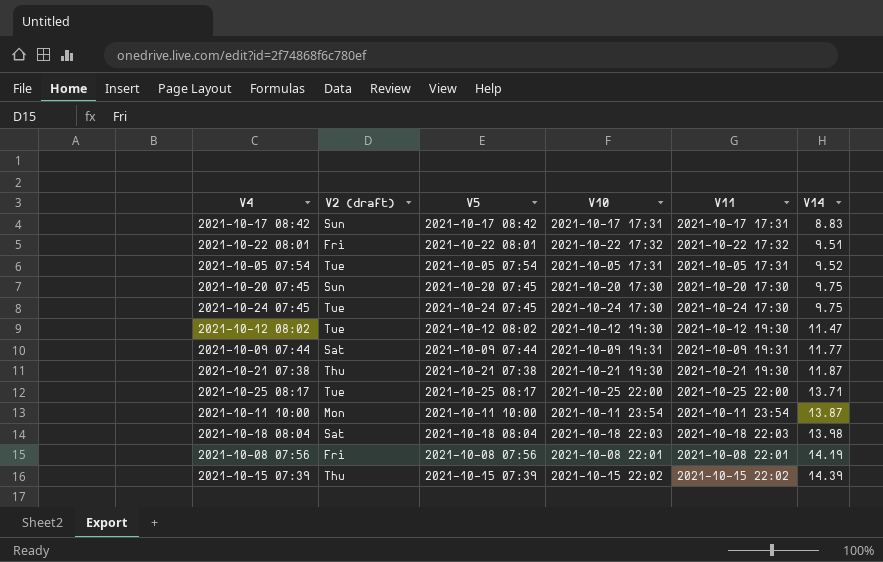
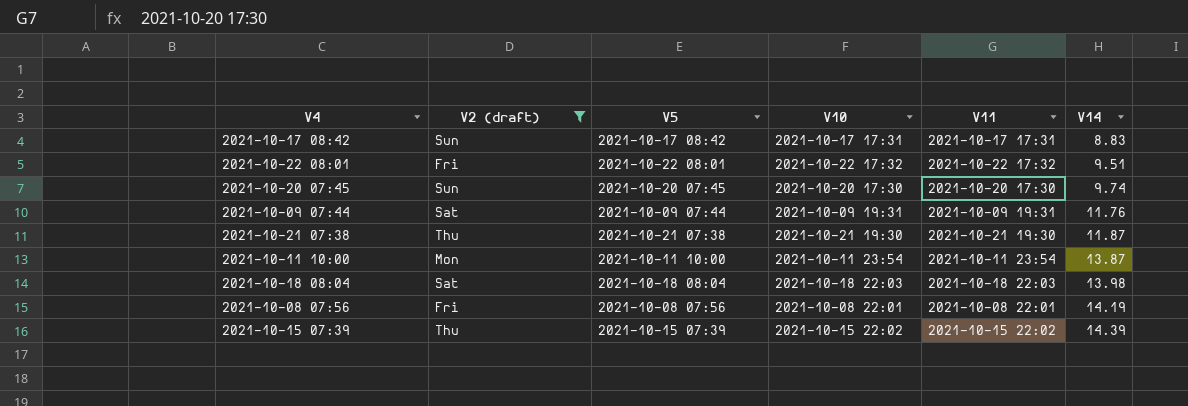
filter: none -> V2 (draft) != Tue
2021-10-20 07:45 | V14: 9.75 -> 9.74
2021-10-09 07:44 | V14: 11.77 -> 11.76

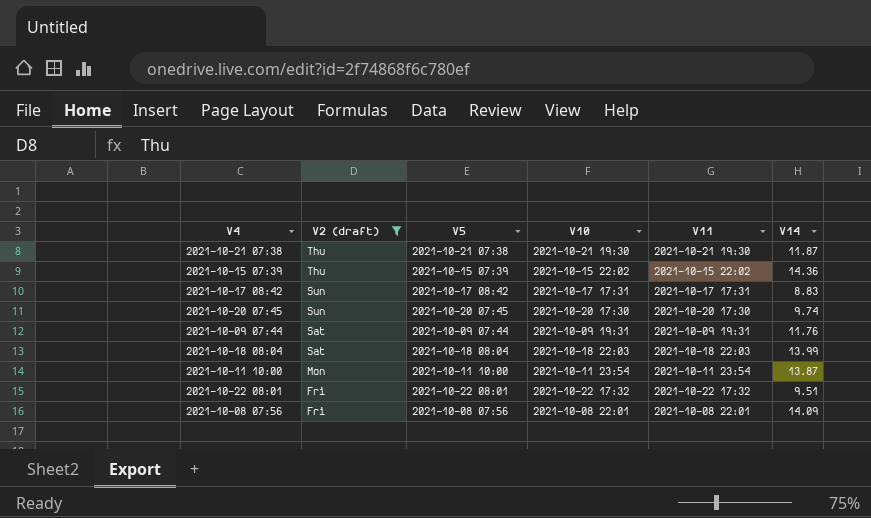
row order: V14 ascending -> V2 (draft) descending
2021-10-15 07:39 | V14: 14.39 -> 14.36
2021-10-18 08:04 | V14: 13.98 -> 13.99
2021-10-08 07:56 | V14: 14.19 -> 14.09

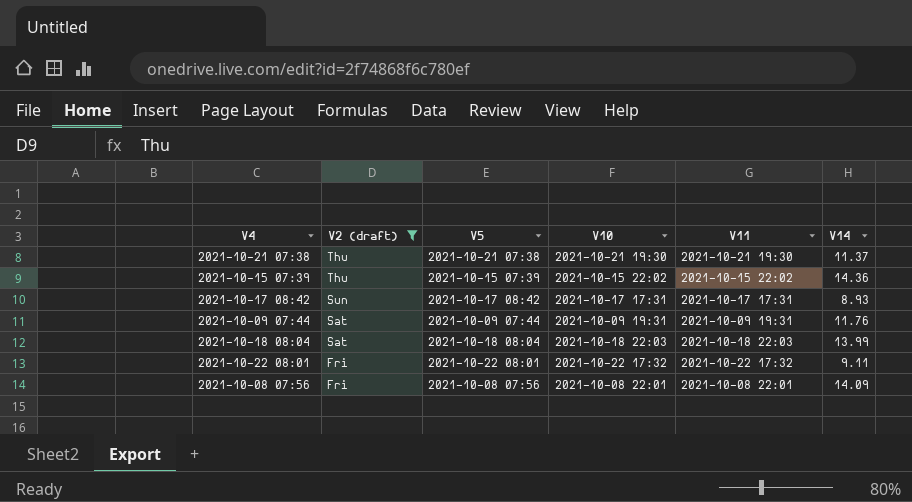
row 2021-10-20 07:45: Sun | 2021-10-20 07:45 | 2021-10-20 17:30 | 2021-10-20 17:30 | 9.74 -> none
row 2021-10-11 10:00: Mon | 2021-10-11 10:00 | 2021-10-11 23:54 | 2021-10-11 23:54 | 13.87 -> none
2021-10-21 07:38 | V14: 11.87 -> 11.37
2021-10-17 08:42 | V14: 8.83 -> 8.93
2021-10-22 08:01 | V14: 9.51 -> 9.11

